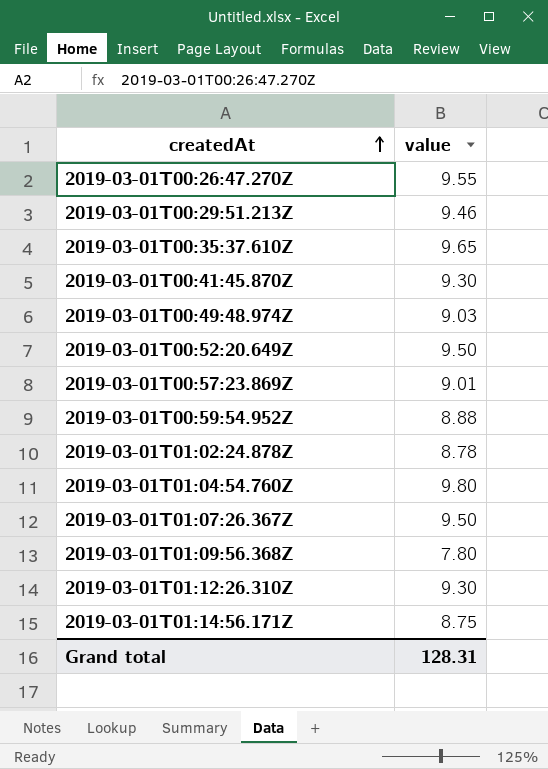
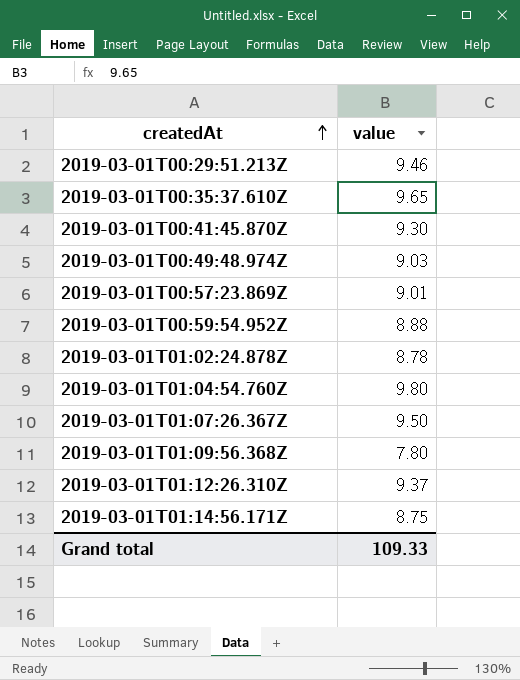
row 2019-03-01T00:26:47.270Z: 9.55 -> none
row 2019-03-01T00:52:20.649Z: 9.50 -> none
2019-03-01T01:12:26.310Z | value: 9.30 -> 9.37
Grand total | value: 128.31 -> 109.33

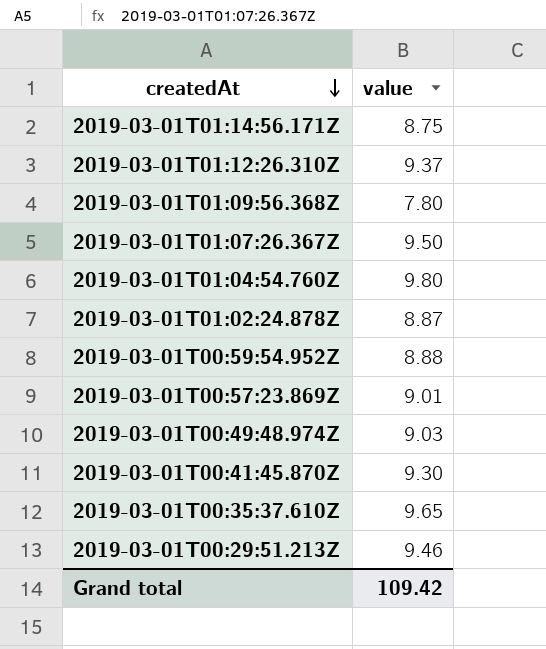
row order: createdAt ascending -> createdAt descending
2019-03-01T01:02:24.878Z | value: 8.78 -> 8.87
Grand total | value: 109.33 -> 109.42

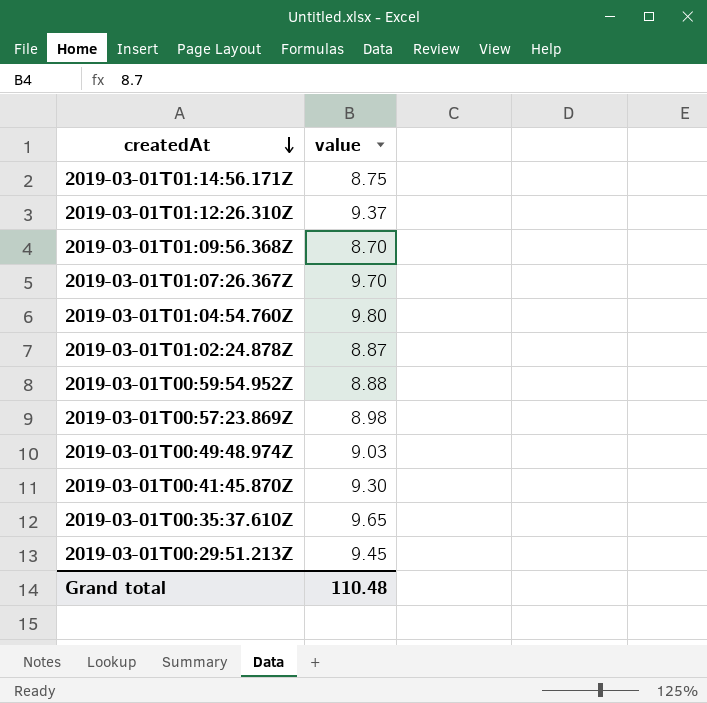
2019-03-01T01:09:56.368Z | value: 7.80 -> 8.70
2019-03-01T01:07:26.367Z | value: 9.50 -> 9.70
2019-03-01T00:57:23.869Z | value: 9.01 -> 8.98
2019-03-01T00:29:51.213Z | value: 9.46 -> 9.45
Grand total | value: 109.42 -> 110.48

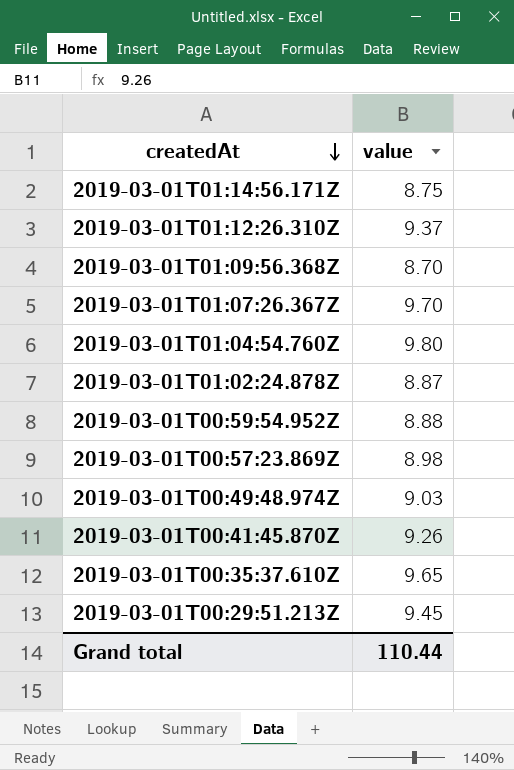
2019-03-01T00:41:45.870Z | value: 9.30 -> 9.26
Grand total | value: 110.48 -> 110.44

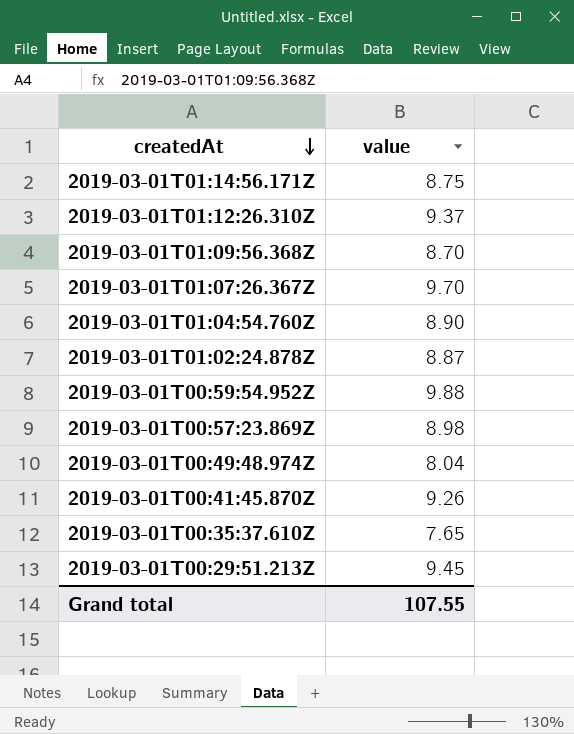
2019-03-01T01:04:54.760Z | value: 9.80 -> 8.90
2019-03-01T00:59:54.952Z | value: 8.88 -> 9.88
2019-03-01T00:49:48.974Z | value: 9.03 -> 8.04
2019-03-01T00:35:37.610Z | value: 9.65 -> 7.65
Grand total | value: 110.44 -> 107.55

